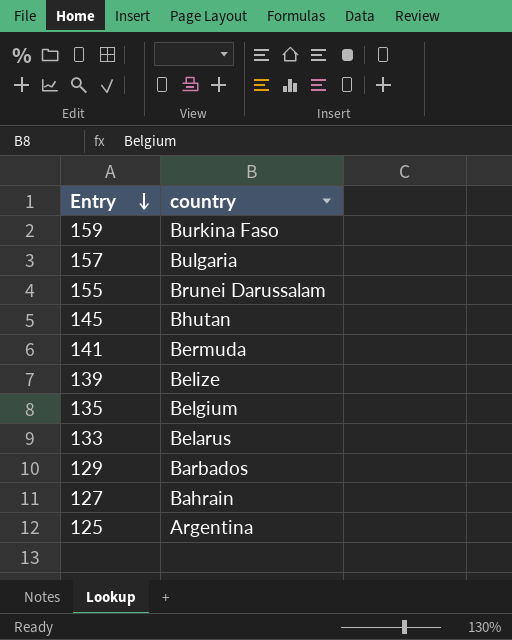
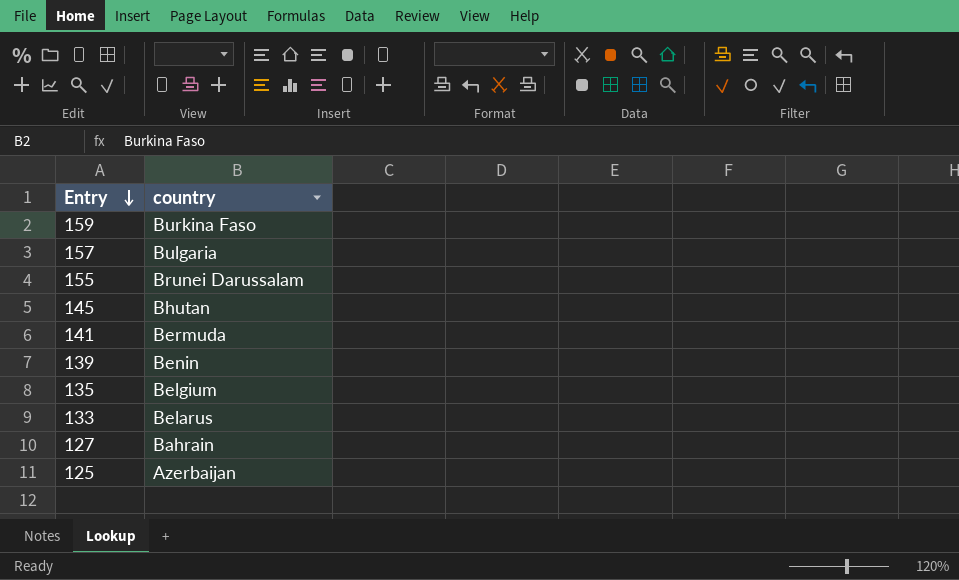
row 129: Barbados -> none
139 | country: Belize -> Benin
125 | country: Argentina -> Azerbaijan

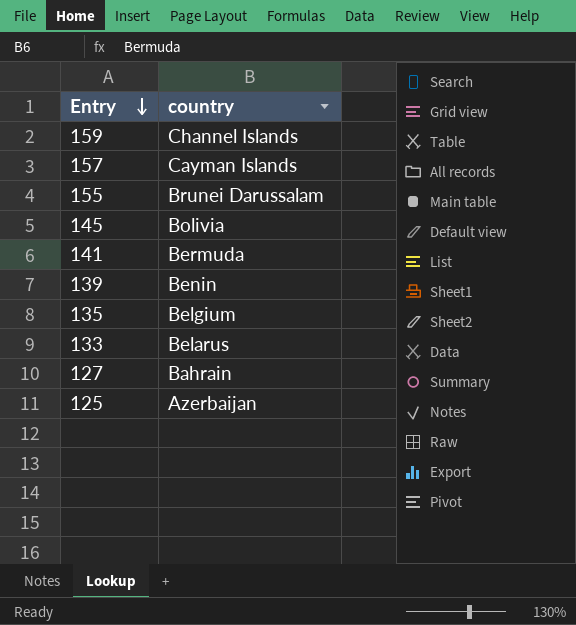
159 | country: Burkina Faso -> Channel Islands
157 | country: Bulgaria -> Cayman Islands
145 | country: Bhutan -> Bolivia

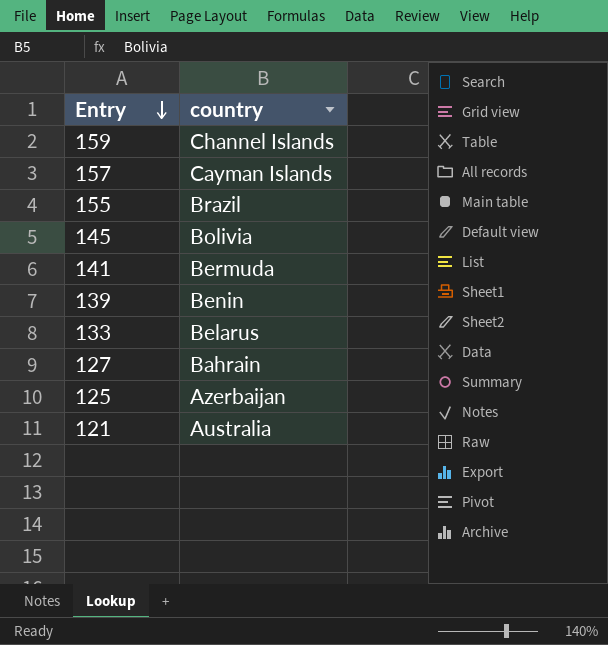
row 135: Belgium -> none
155 | country: Brunei Darussalam -> Brazil
row 121: none -> Australia

